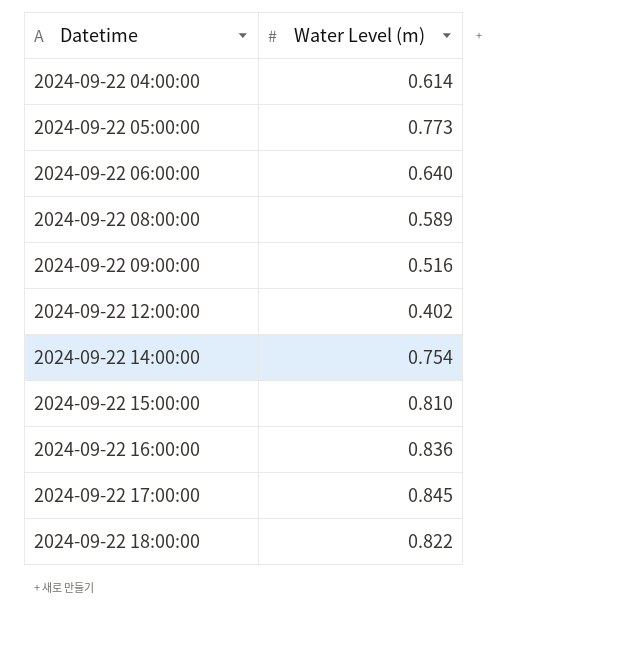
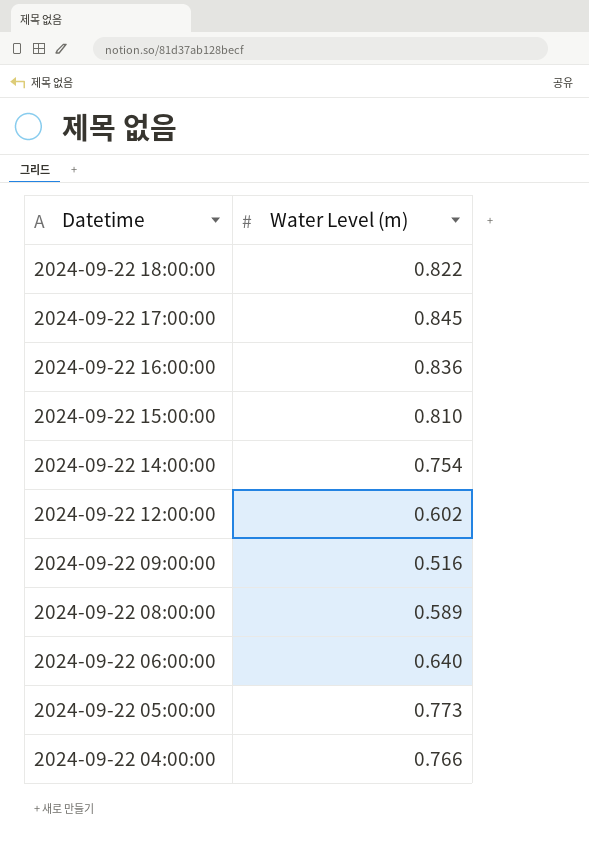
row order: Datetime ascending -> Datetime descending
2024-09-22 12:00:00 | Water Level (m): 0.402 -> 0.602
2024-09-22 04:00:00 | Water Level (m): 0.614 -> 0.766

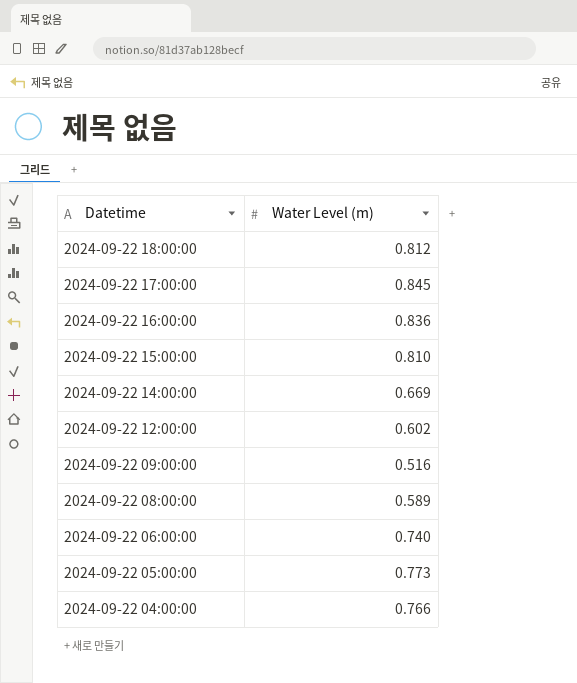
2024-09-22 18:00:00 | Water Level (m): 0.822 -> 0.812
2024-09-22 14:00:00 | Water Level (m): 0.754 -> 0.669
2024-09-22 06:00:00 | Water Level (m): 0.640 -> 0.740

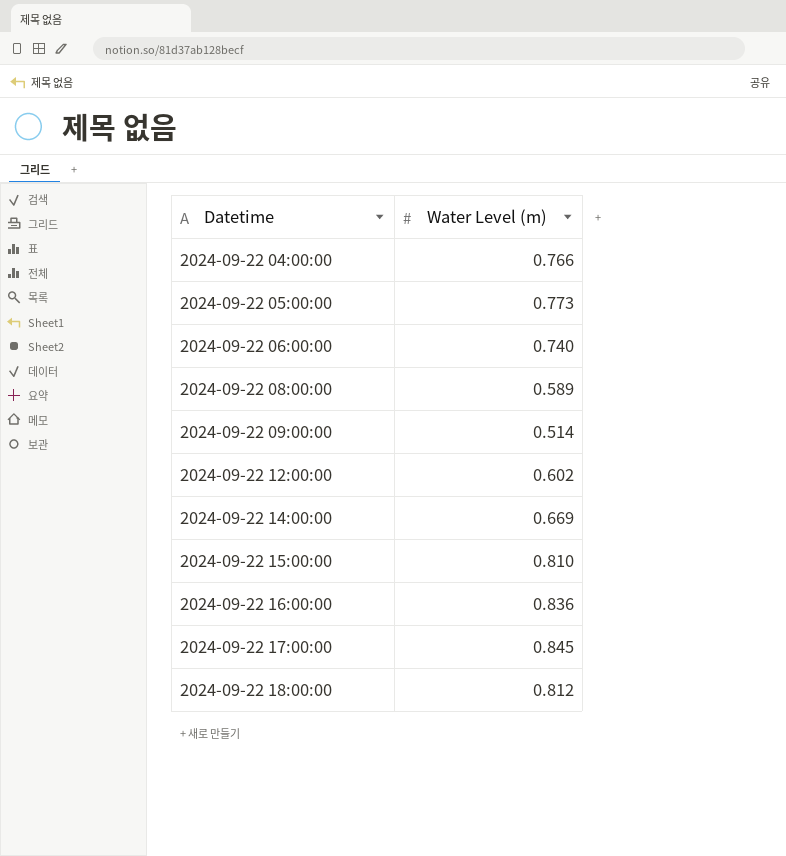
row order: Datetime descending -> Datetime ascending
2024-09-22 09:00:00 | Water Level (m): 0.516 -> 0.514

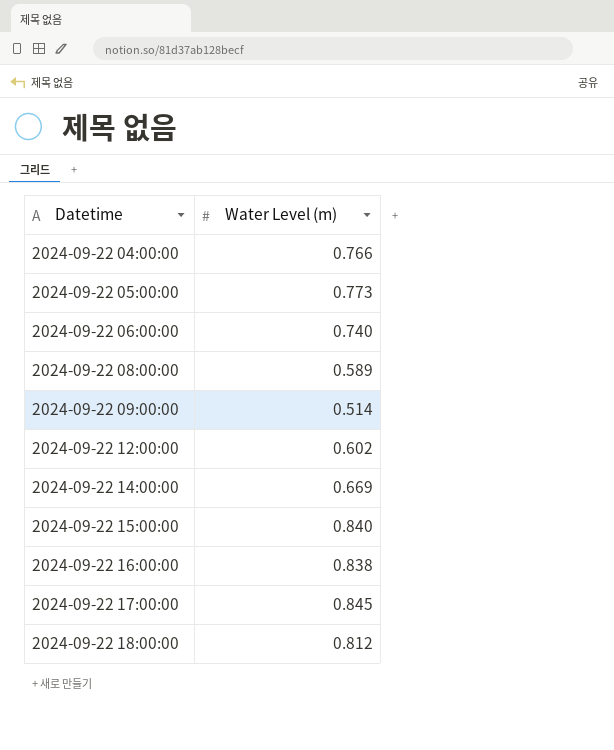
2024-09-22 15:00:00 | Water Level (m): 0.810 -> 0.840
2024-09-22 16:00:00 | Water Level (m): 0.836 -> 0.838

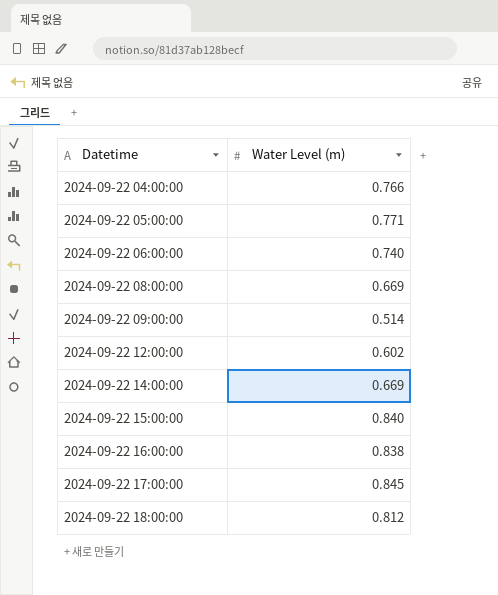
2024-09-22 05:00:00 | Water Level (m): 0.773 -> 0.771
2024-09-22 08:00:00 | Water Level (m): 0.589 -> 0.669

